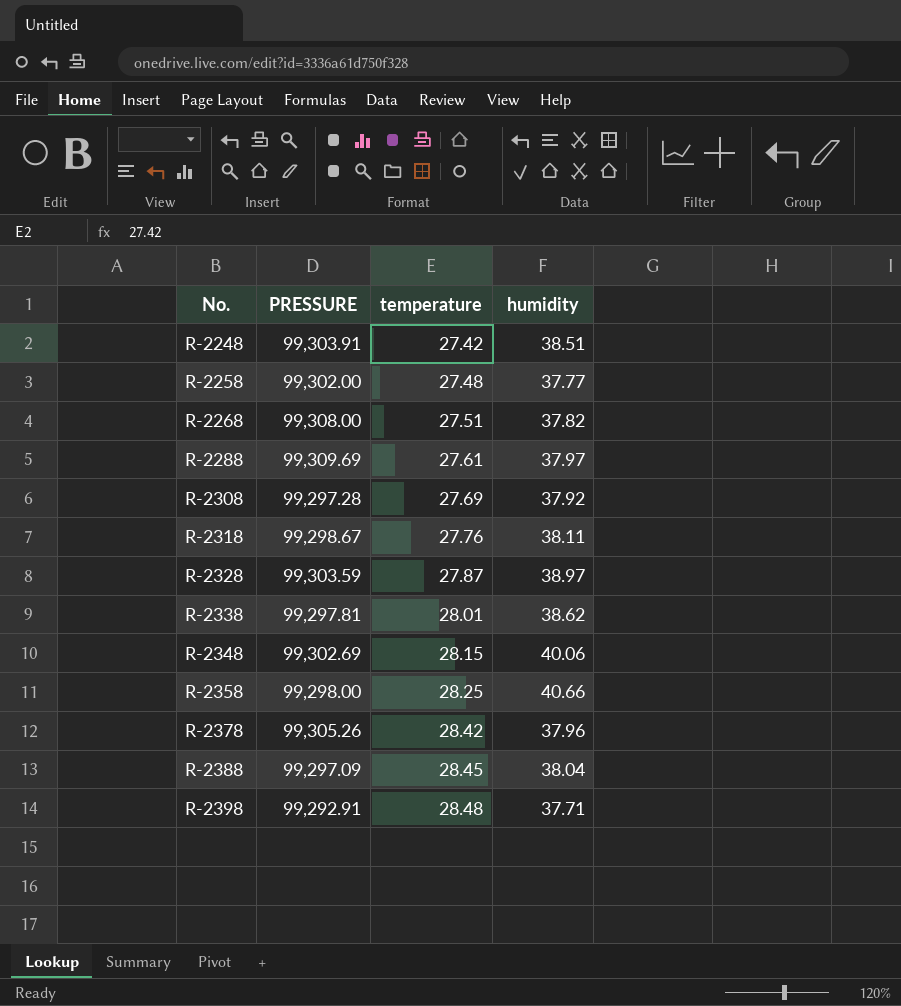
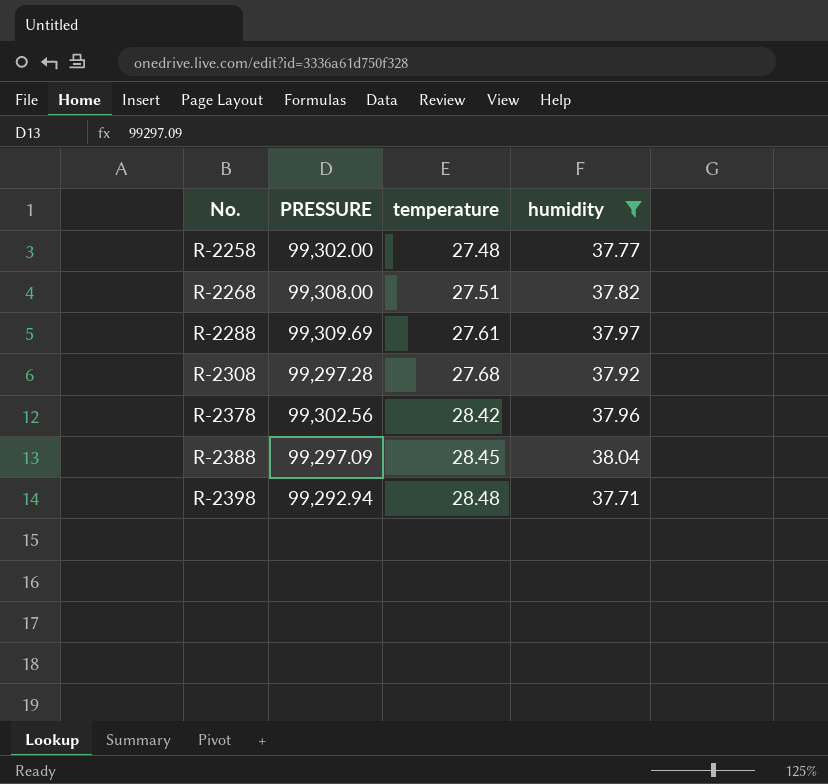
filter: none -> humidity <= 38.04
R-2308 | temperature: 27.69 -> 27.68
R-2378 | PRESSURE: 99,305.26 -> 99,302.56
R-2398 | PRESSURE: 99,292.91 -> 99,292.94

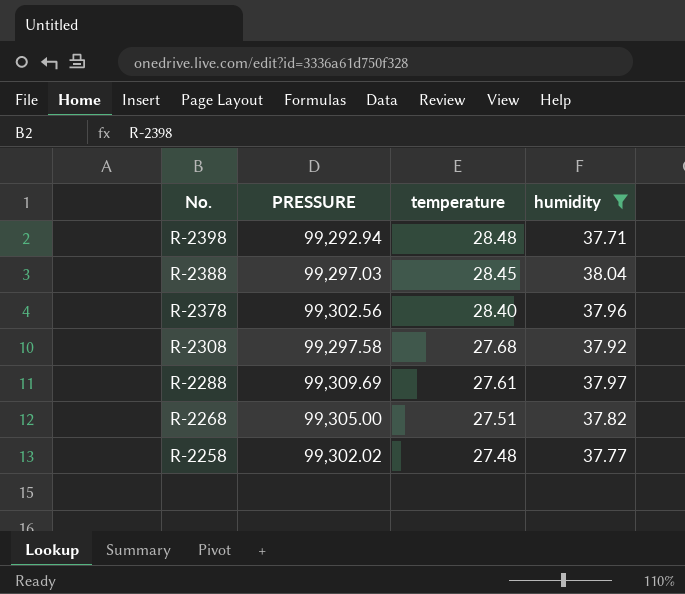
row order: No. ascending -> No. descending
R-2388 | PRESSURE: 99,297.09 -> 99,297.03
R-2378 | temperature: 28.42 -> 28.40
R-2308 | PRESSURE: 99,297.28 -> 99,297.58
R-2268 | PRESSURE: 99,308.00 -> 99,305.00
R-2258 | PRESSURE: 99,302.00 -> 99,302.02

